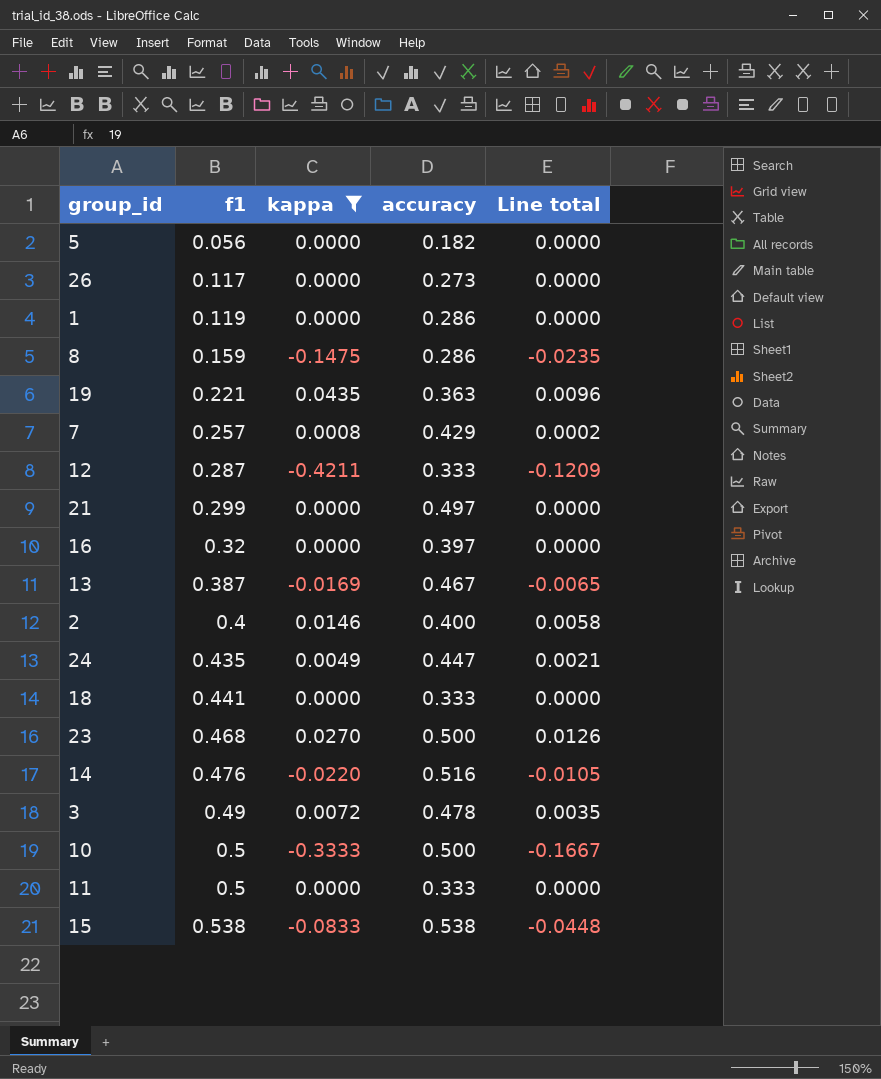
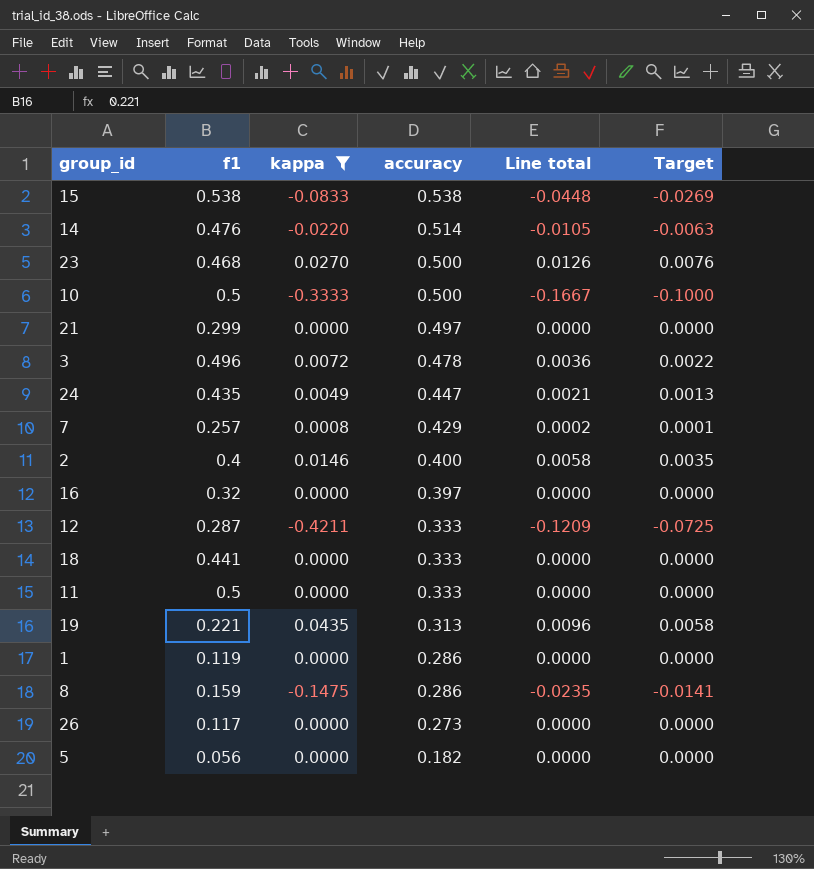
row order: f1 ascending -> accuracy descending
column Target | formula: none -> [Line total] * 0.6
row 13: 0.387 | -0.0169 | 0.467 | -0.0065 -> none
14 | accuracy: 0.516 -> 0.514
3 | f1: 0.49 -> 0.496
3 | Line total: 0.0035 -> 0.0036
19 | accuracy: 0.363 -> 0.313

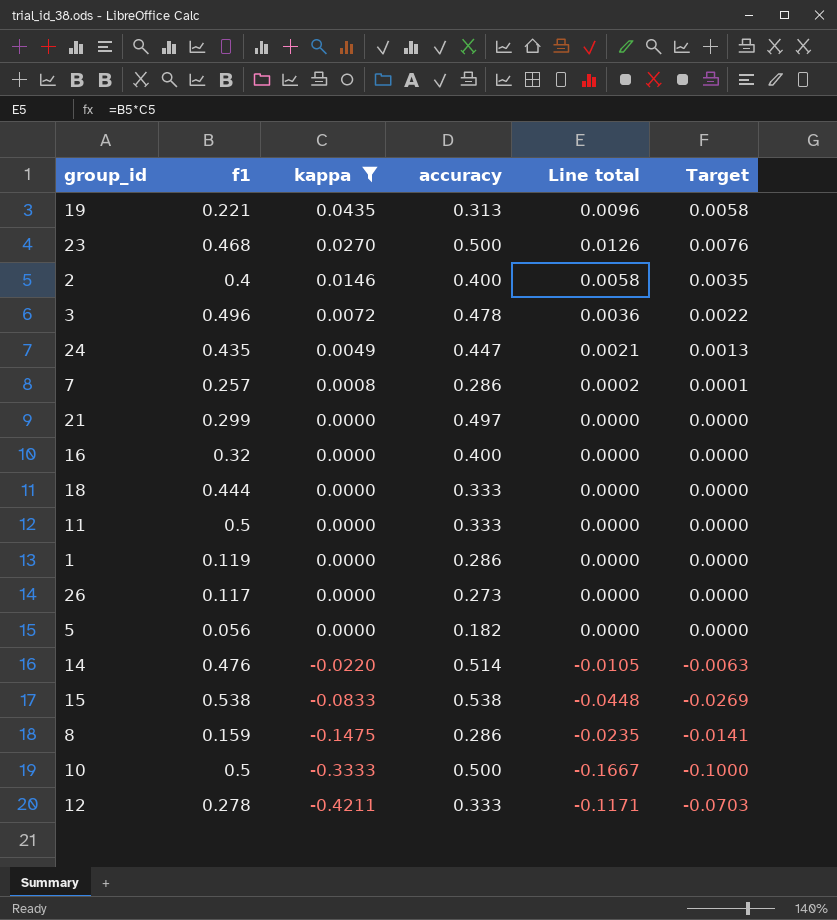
row order: accuracy descending -> kappa descending
7 | accuracy: 0.429 -> 0.286
16 | accuracy: 0.397 -> 0.400
18 | f1: 0.441 -> 0.444
12 | f1: 0.287 -> 0.278
12 | Line total: -0.1209 -> -0.1171
12 | Target: -0.0725 -> -0.0703

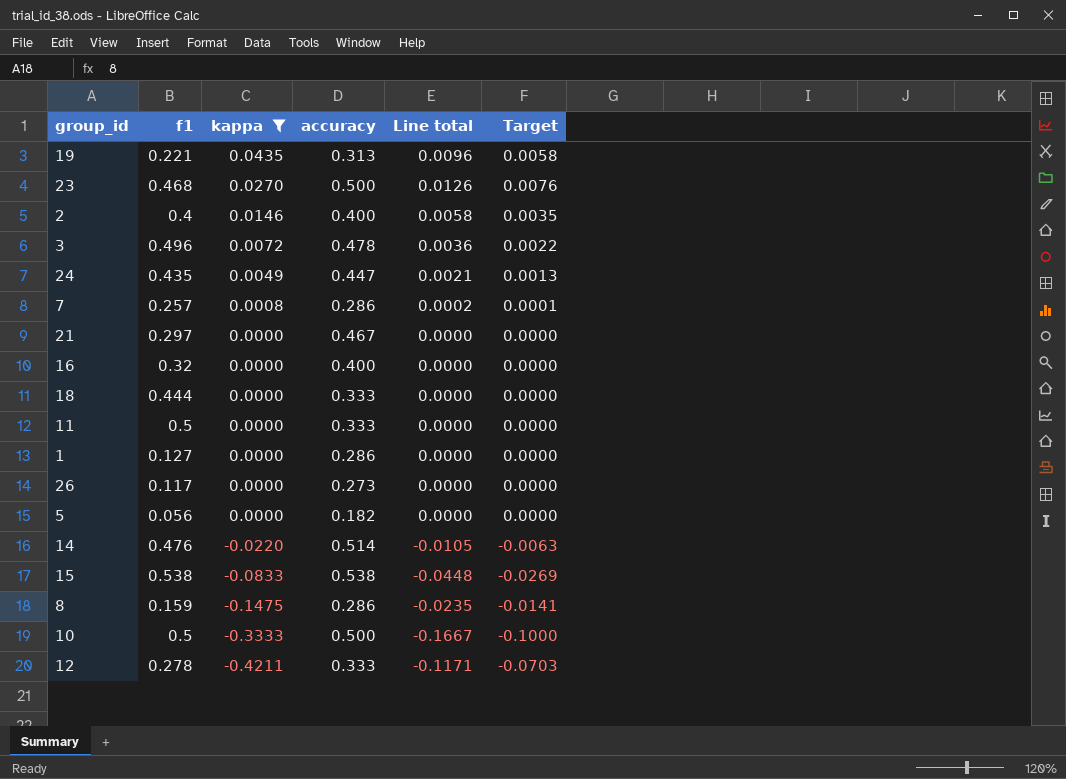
21 | f1: 0.299 -> 0.297
21 | accuracy: 0.497 -> 0.467
1 | f1: 0.119 -> 0.127

